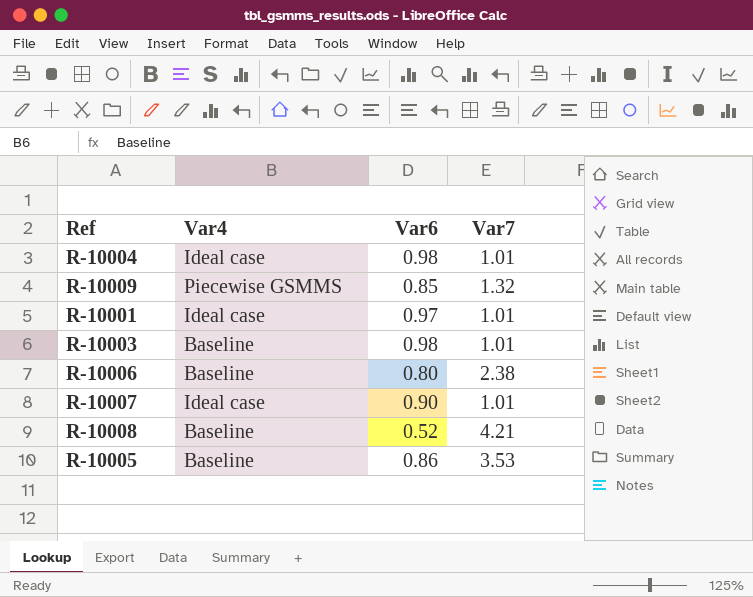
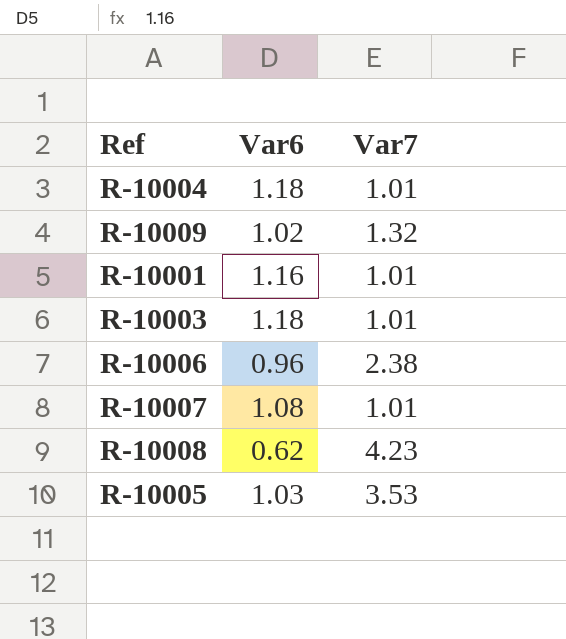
column Var4 | position: 2 -> none
R-10004 | Var6: 0.98 -> 1.18
R-10009 | Var6: 0.85 -> 1.02
R-10001 | Var6: 0.97 -> 1.16
R-10003 | Var6: 0.98 -> 1.18
R-10006 | Var6: 0.80 -> 0.96
R-10007 | Var6: 0.90 -> 1.08
R-10008 | Var6: 0.52 -> 0.62
R-10008 | Var7: 4.21 -> 4.23
R-10005 | Var6: 0.86 -> 1.03

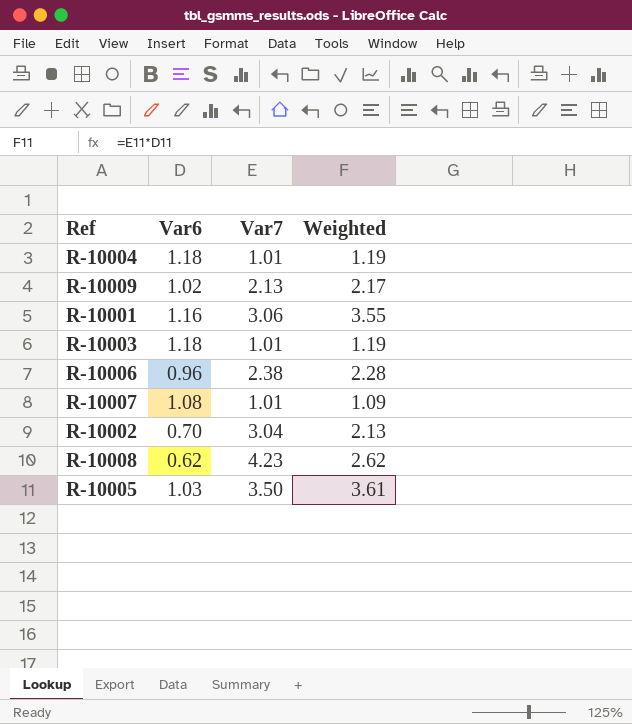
column Weighted | formula: none -> [Var6] * [Var7]
R-10009 | Var7: 1.32 -> 2.13
R-10001 | Var7: 1.01 -> 3.06
row R-10002: none -> 0.70 | 3.04 | 2.13
R-10005 | Var7: 3.53 -> 3.50

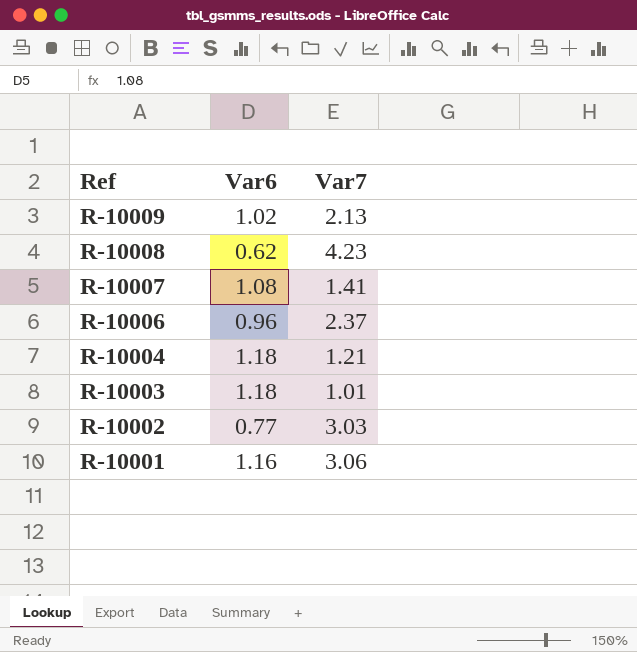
row order: none -> Ref descending
column Weighted | formula: [Var6] * [Var7] -> none
row R-10005: 1.03 | 3.50 | 3.61 -> none
R-10007 | Var7: 1.01 -> 1.41
R-10006 | Var7: 2.38 -> 2.37
R-10004 | Var7: 1.01 -> 1.21
R-10002 | Var6: 0.70 -> 0.77
R-10002 | Var7: 3.04 -> 3.03

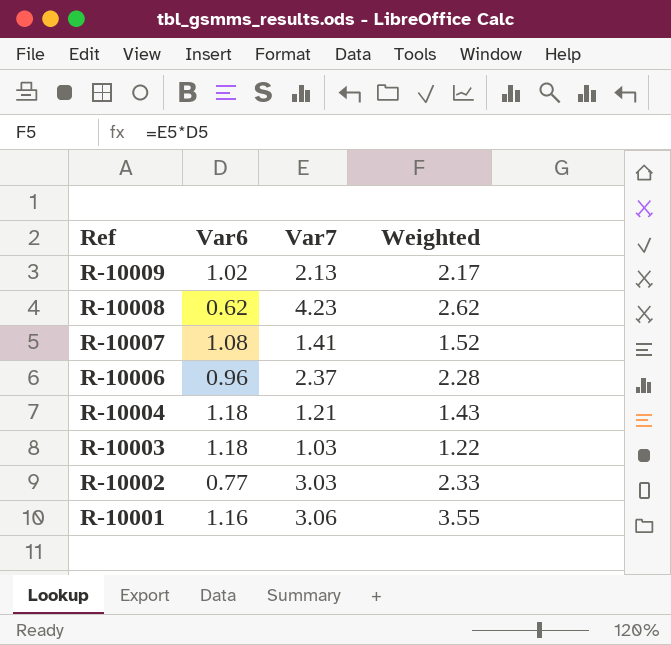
column Weighted | formula: none -> [Var6] * [Var7]
R-10003 | Var7: 1.01 -> 1.03

